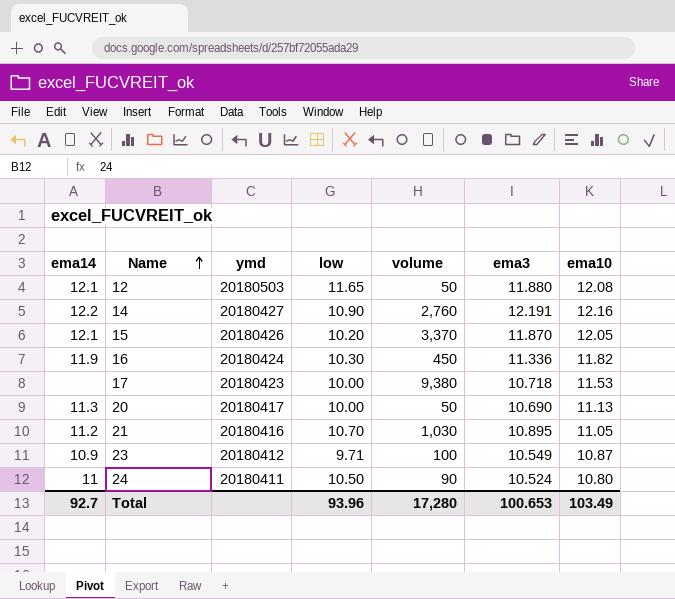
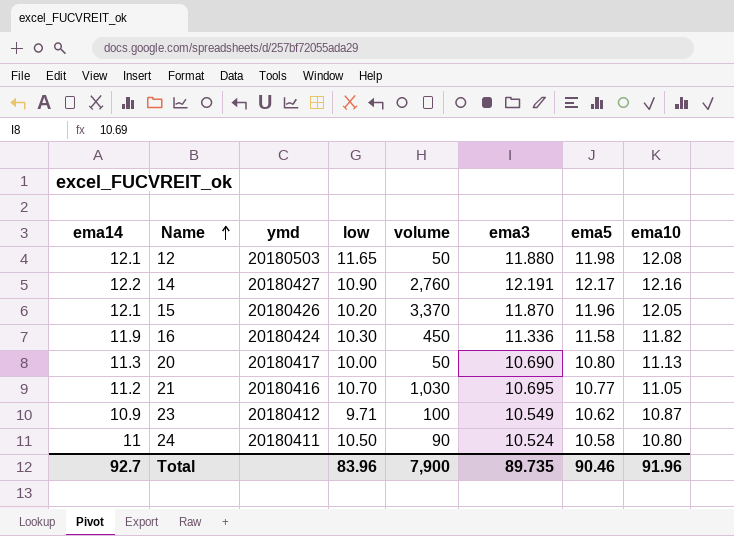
column ema5 | position: none -> 7
row 17: none | 20180423 | 10.00 | 9,380 | 10.718 | 11.53 -> none
21 | ema3: 10.895 -> 10.695
Total | low: 93.96 -> 83.96
Total | volume: 17,280 -> 7,900
Total | ema3: 100.653 -> 89.735
Total | ema10: 103.49 -> 91.96

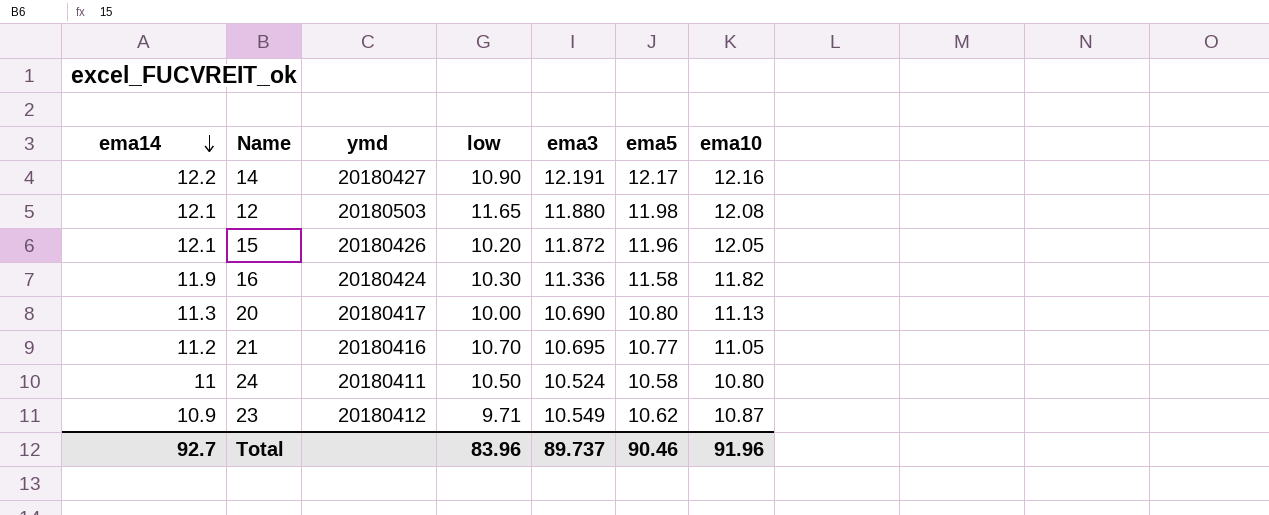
row order: Name ascending -> ema14 descending
column volume | position: 5 -> none
15 | ema3: 11.870 -> 11.872
Total | ema3: 89.735 -> 89.737

